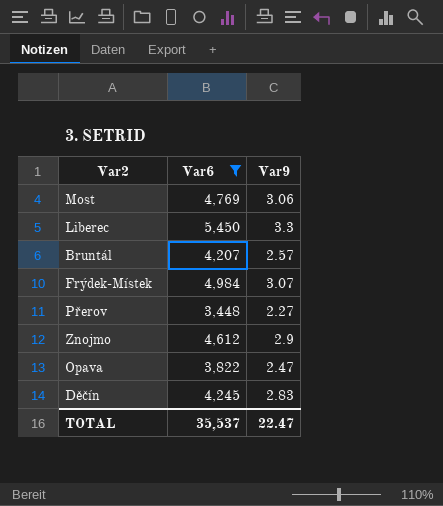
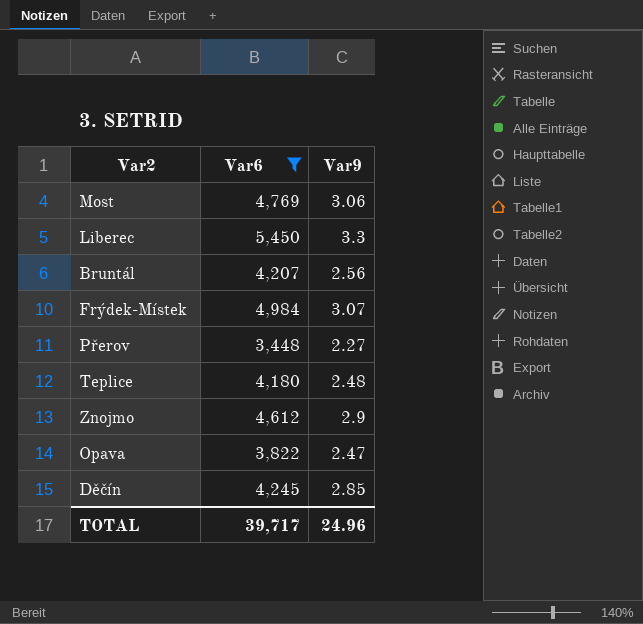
Bruntál | Var9: 2.57 -> 2.56
row Teplice: none -> 4,180 | 2.48
Děčín | Var9: 2.83 -> 2.85
TOTAL | Var6: 35,537 -> 39,717
TOTAL | Var9: 22.47 -> 24.96

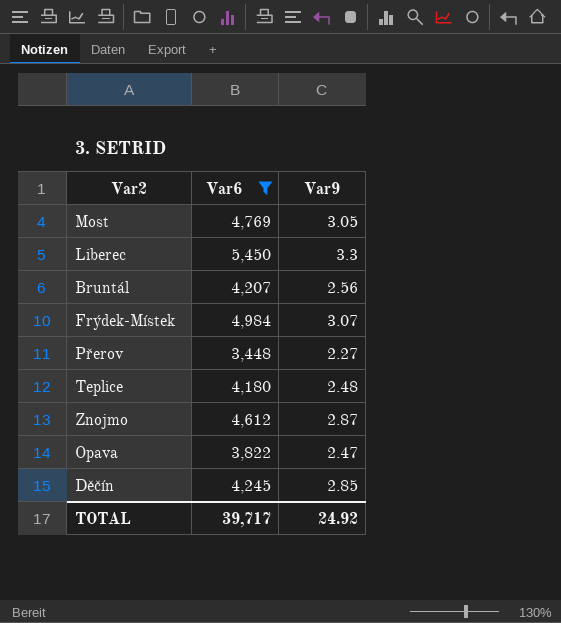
Most | Var9: 3.06 -> 3.05
Znojmo | Var9: 2.9 -> 2.87
TOTAL | Var9: 24.96 -> 24.92

